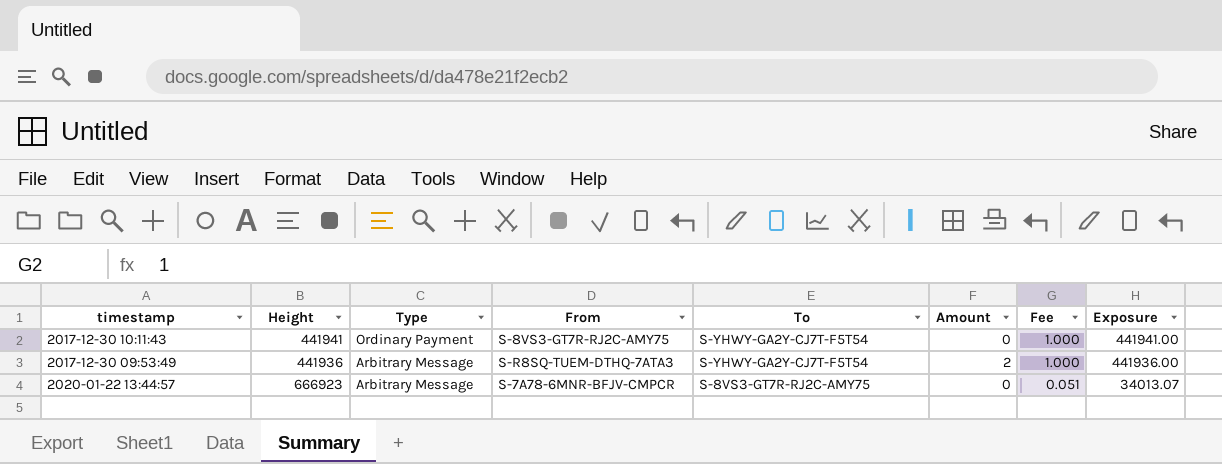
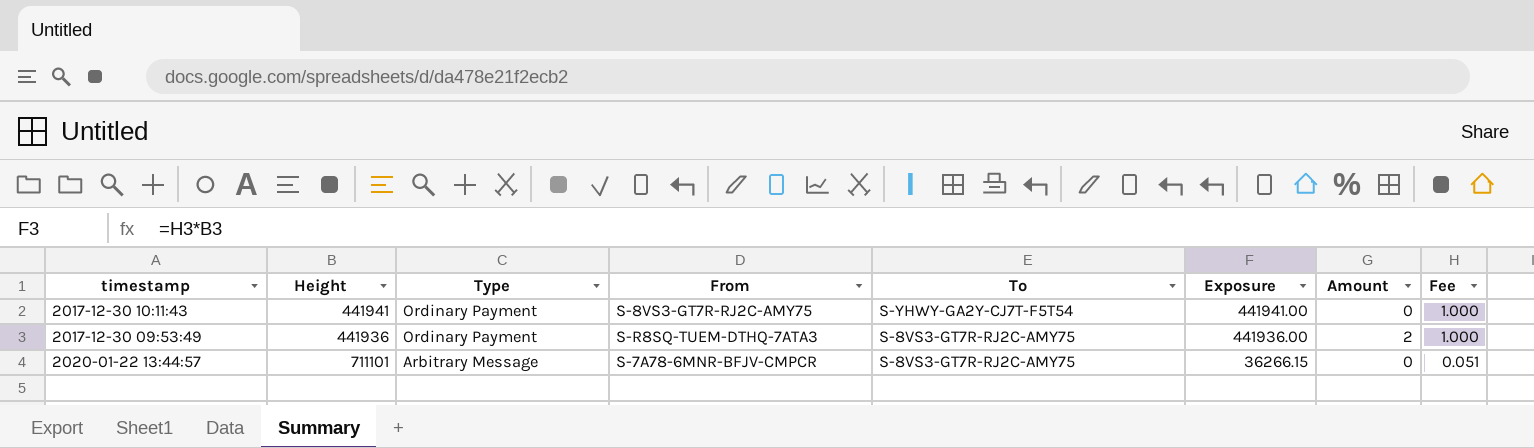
column Exposure | position: 8 -> 6
2017-12-30 09:53:49 | Type: Arbitrary Message -> Ordinary Payment
2017-12-30 09:53:49 | To: S-YHWY-GA2Y-CJ7T-F5T54 -> S-8VS3-GT7R-RJ2C-AMY75
2020-01-22 13:44:57 | Height: 666923 -> 711101
2020-01-22 13:44:57 | Exposure: 34013.07 -> 36266.15

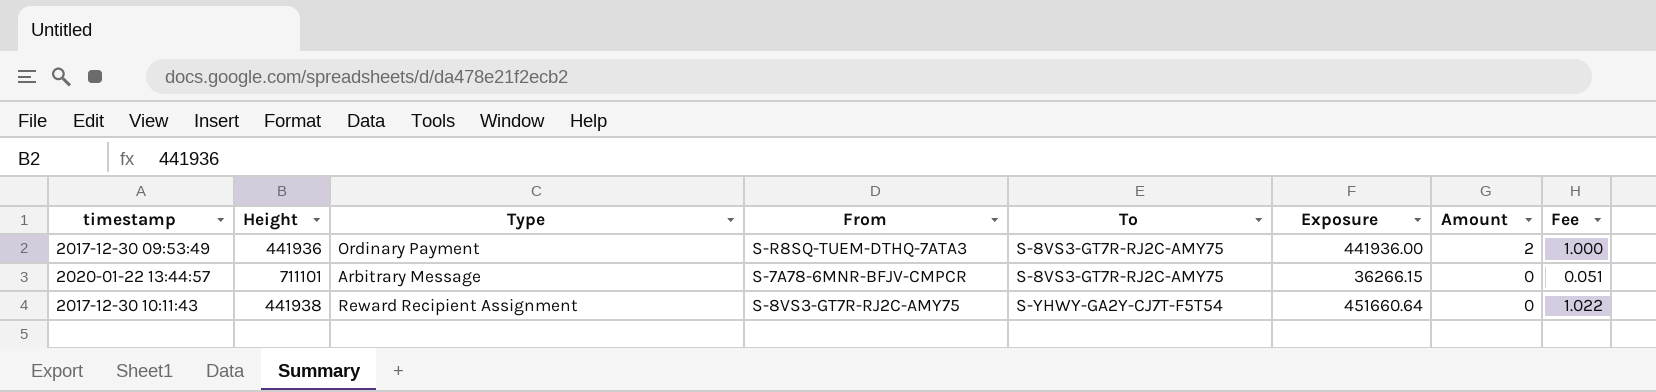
row order: Type descending -> To ascending
2017-12-30 10:11:43 | Height: 441941 -> 441938
2017-12-30 10:11:43 | Type: Ordinary Payment -> Reward Recipient Assignment
2017-12-30 10:11:43 | Exposure: 441941.00 -> 451660.64
2017-12-30 10:11:43 | Fee: 1.000 -> 1.022

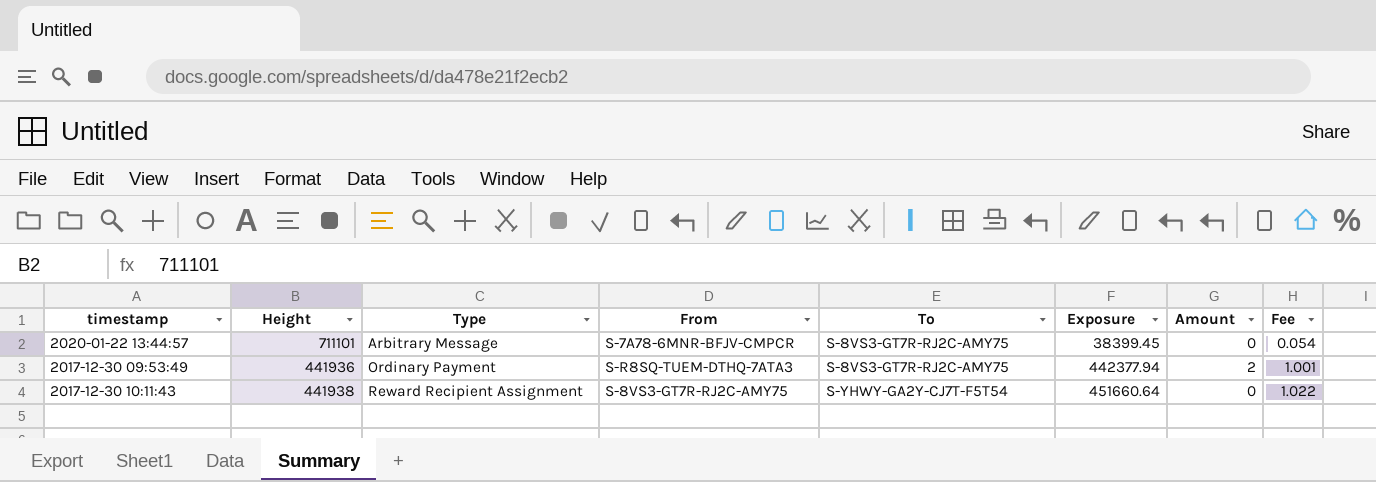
row order: To ascending -> Type ascending
2020-01-22 13:44:57 | Exposure: 36266.15 -> 38399.45
2020-01-22 13:44:57 | Fee: 0.051 -> 0.054
2017-12-30 09:53:49 | Exposure: 441936.00 -> 442377.94
2017-12-30 09:53:49 | Fee: 1.000 -> 1.001

